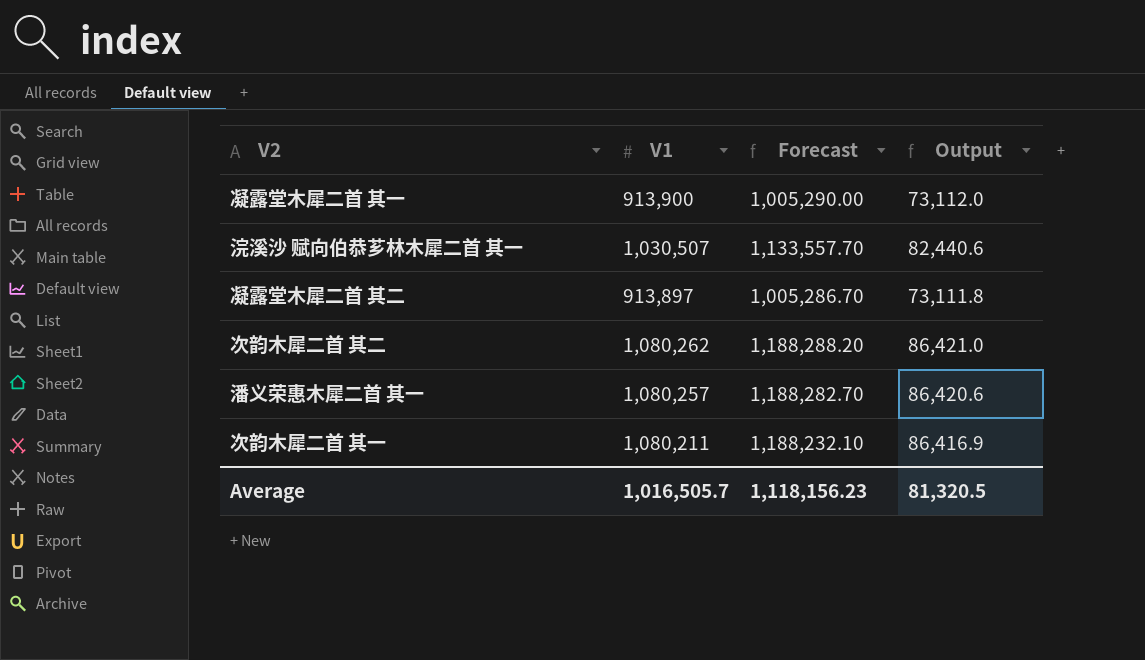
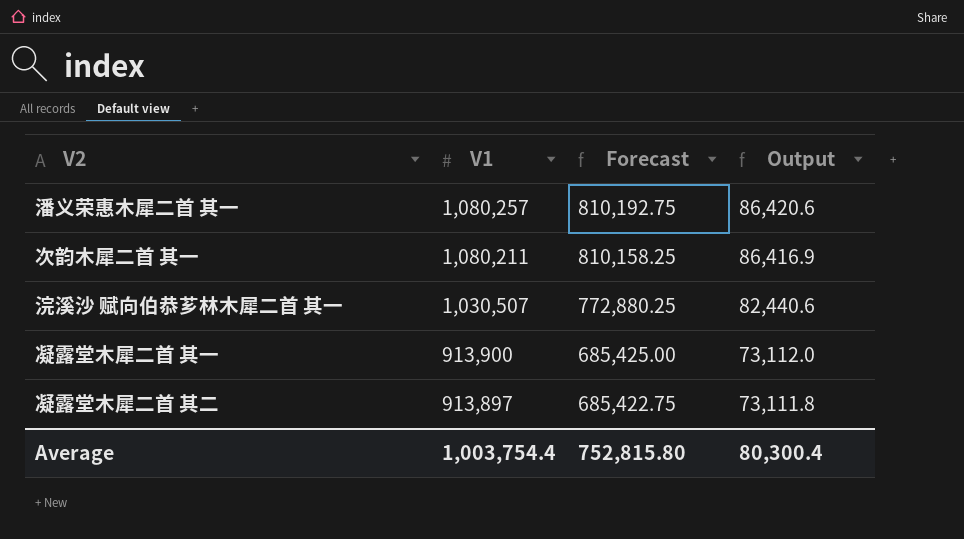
row order: none -> V1 descending
column Forecast | formula: [V1] * 1.1 -> [V1] * 0.75
row 次韵木犀二首 其二: 1,080,262 | 1,188,288.20 | 86,421.0 -> none
Average | V1: 1,016,505.7 -> 1,003,754.4
Average | Forecast: 1,118,156.23 -> 752,815.80
Average | Output: 81,320.5 -> 80,300.4

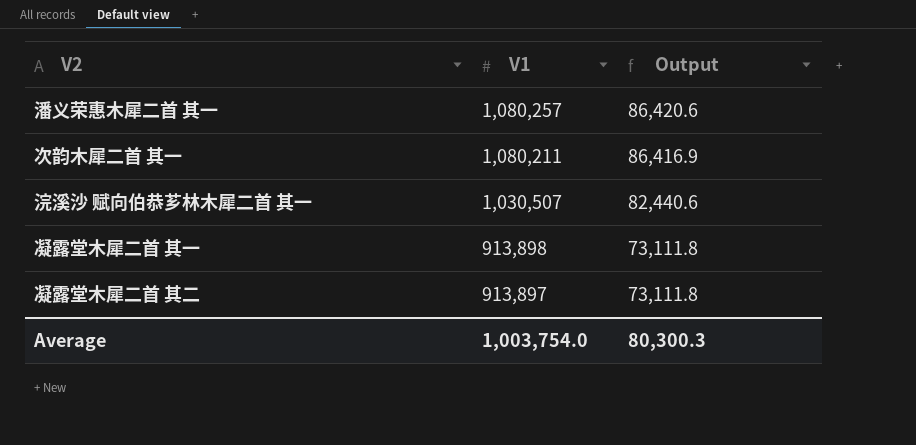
column Forecast | formula: [V1] * 0.75 -> none
凝露堂木犀二首 其一 | V1: 913,900 -> 913,898
凝露堂木犀二首 其一 | Output: 73,112.0 -> 73,111.8
Average | V1: 1,003,754.4 -> 1,003,754.0
Average | Output: 80,300.4 -> 80,300.3

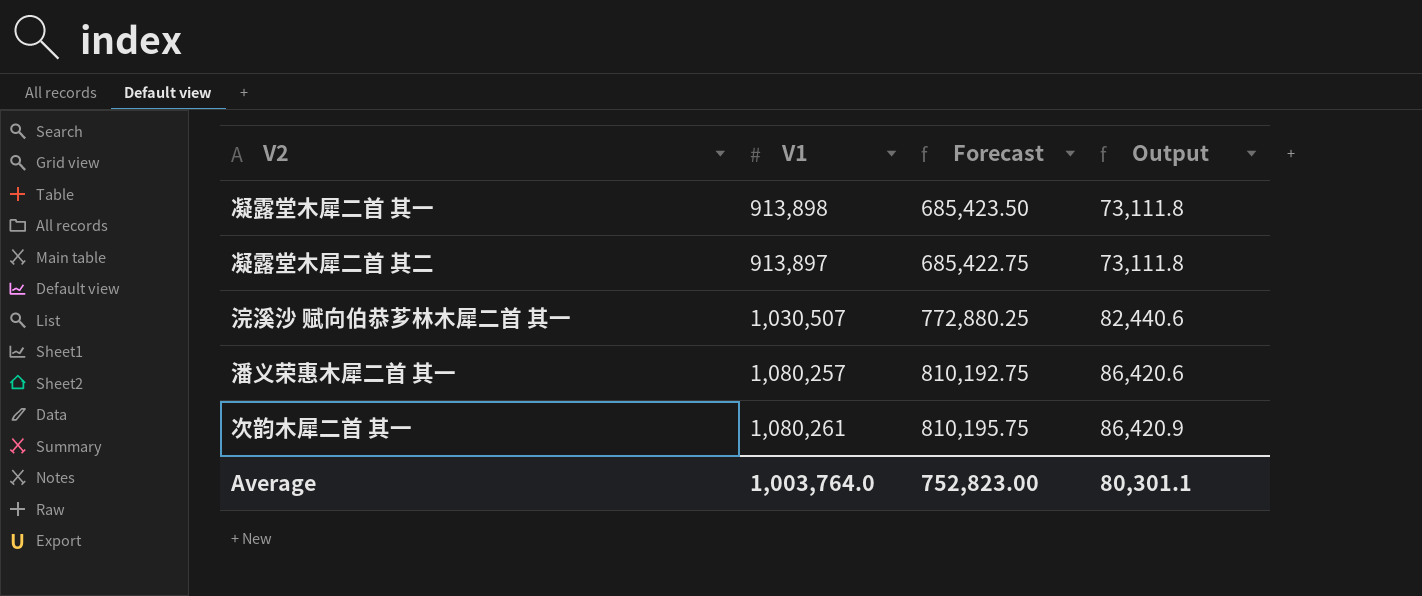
row order: V1 descending -> Output ascending
column Forecast | formula: none -> [V1] * 0.75
次韵木犀二首 其一 | V1: 1,080,211 -> 1,080,261
次韵木犀二首 其一 | Output: 86,416.9 -> 86,420.9
Average | V1: 1,003,754.0 -> 1,003,764.0
Average | Output: 80,300.3 -> 80,301.1

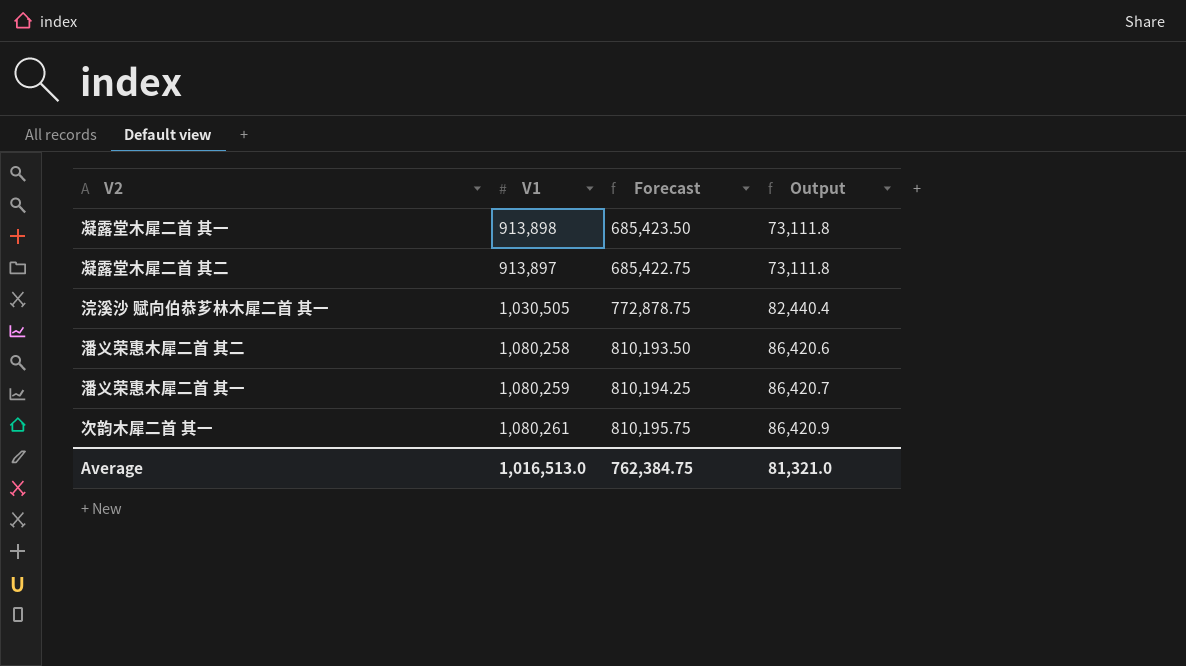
浣溪沙 赋向伯恭芗林木犀二首 其一 | V1: 1,030,507 -> 1,030,505
浣溪沙 赋向伯恭芗林木犀二首 其一 | Forecast: 772,880.25 -> 772,878.75
浣溪沙 赋向伯恭芗林木犀二首 其一 | Output: 82,440.6 -> 82,440.4
row 潘义荣惠木犀二首 其二: none -> 1,080,258 | 810,193.50 | 86,420.6
潘义荣惠木犀二首 其一 | V1: 1,080,257 -> 1,080,259
潘义荣惠木犀二首 其一 | Forecast: 810,192.75 -> 810,194.25
潘义荣惠木犀二首 其一 | Output: 86,420.6 -> 86,420.7
Average | V1: 1,003,764.0 -> 1,016,513.0
Average | Forecast: 752,823.00 -> 762,384.75
Average | Output: 80,301.1 -> 81,321.0

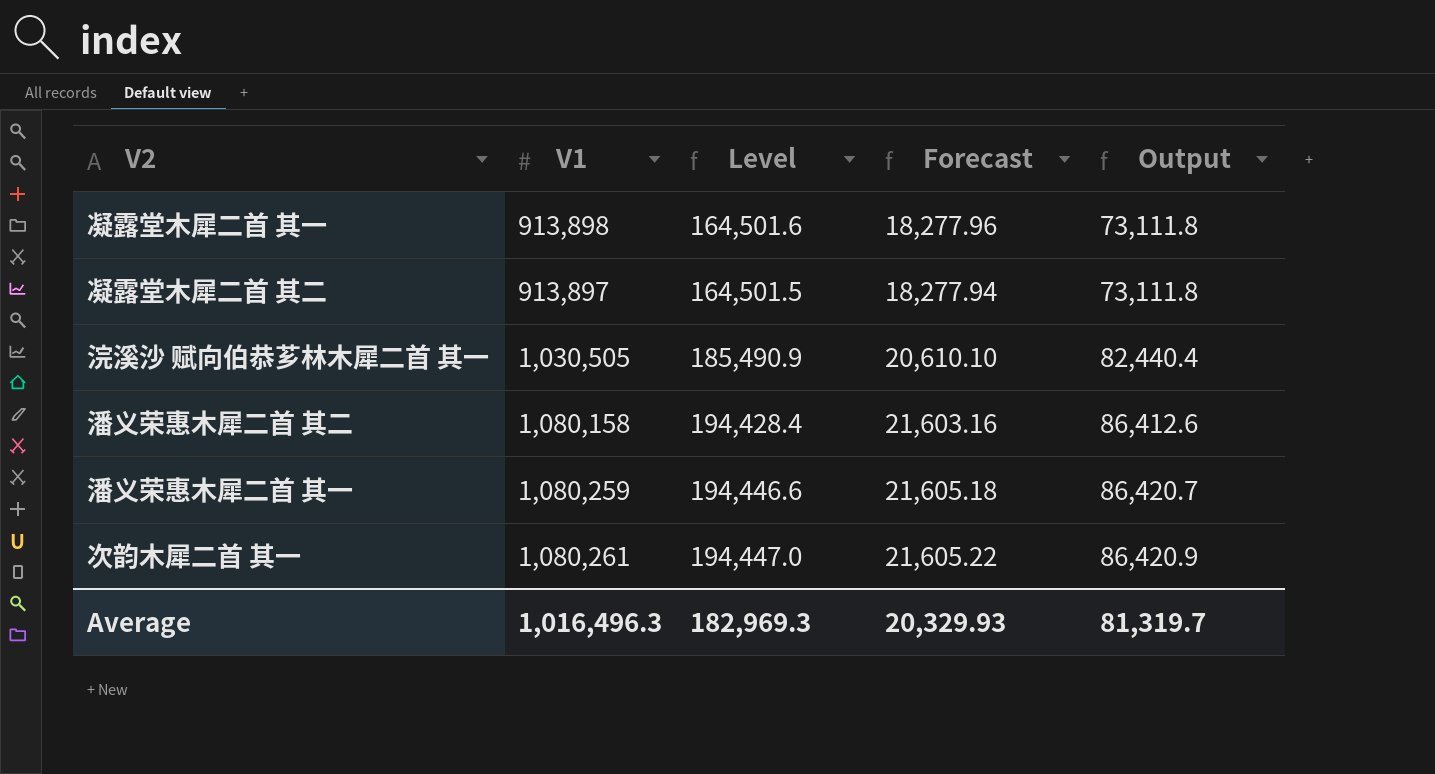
column Level | formula: none -> [V1] * 0.18
column Forecast | formula: [V1] * 0.75 -> [V1] * 0.02
潘义荣惠木犀二首 其二 | V1: 1,080,258 -> 1,080,158
潘义荣惠木犀二首 其二 | Output: 86,420.6 -> 86,412.6
Average | V1: 1,016,513.0 -> 1,016,496.3
Average | Forecast: 762,384.75 -> 20,329.93
Average | Output: 81,321.0 -> 81,319.7

